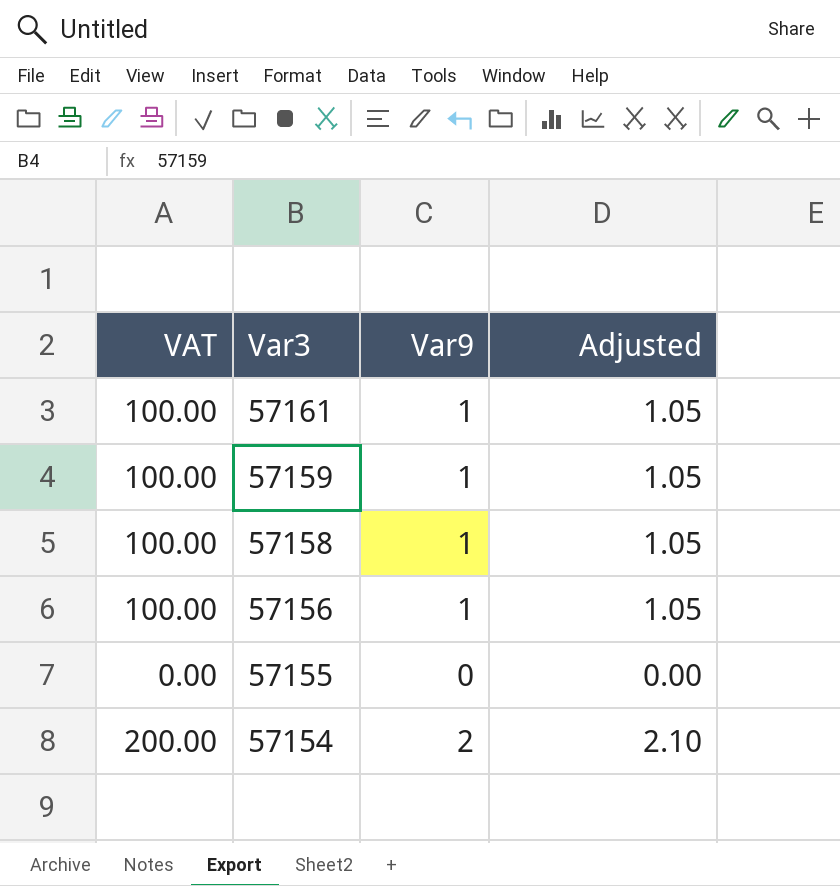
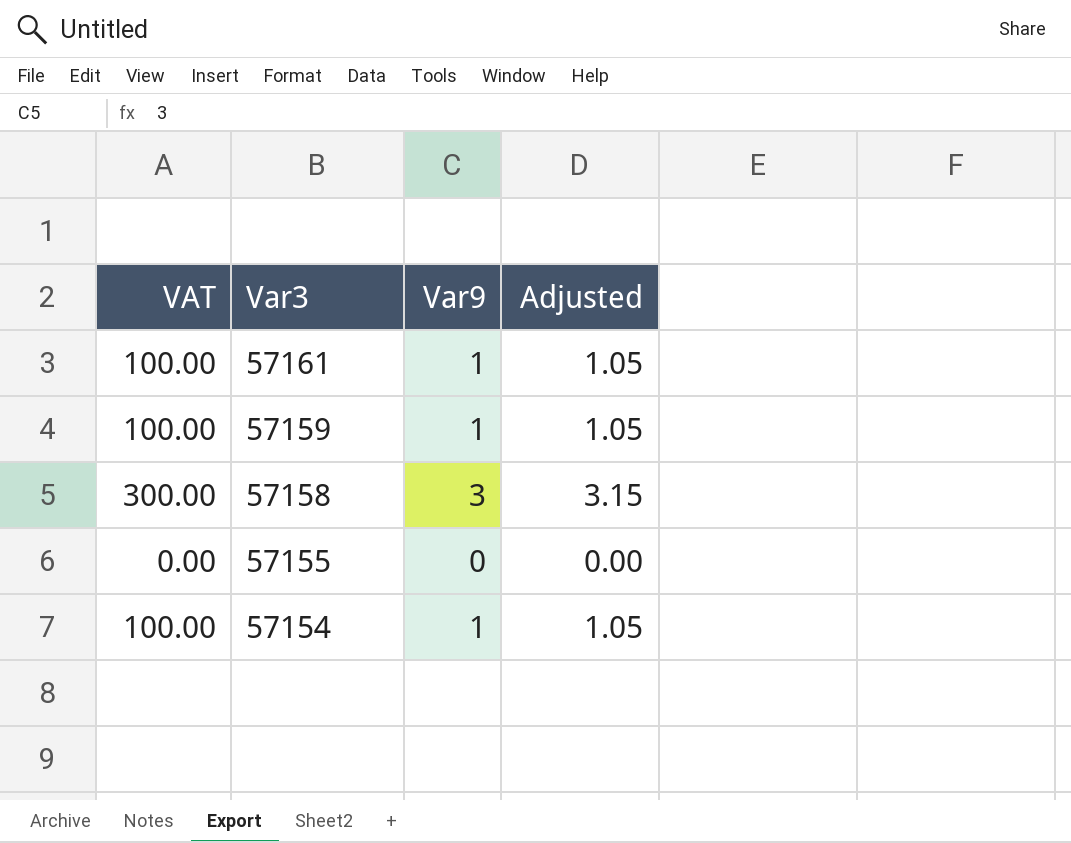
row 57156: 100.00 | 1 | 1.05 -> none
57158 | VAT: 100.00 -> 300.00
57158 | Var9: 1 -> 3
57158 | Adjusted: 1.05 -> 3.15
57154 | VAT: 200.00 -> 100.00
57154 | Var9: 2 -> 1
57154 | Adjusted: 2.10 -> 1.05

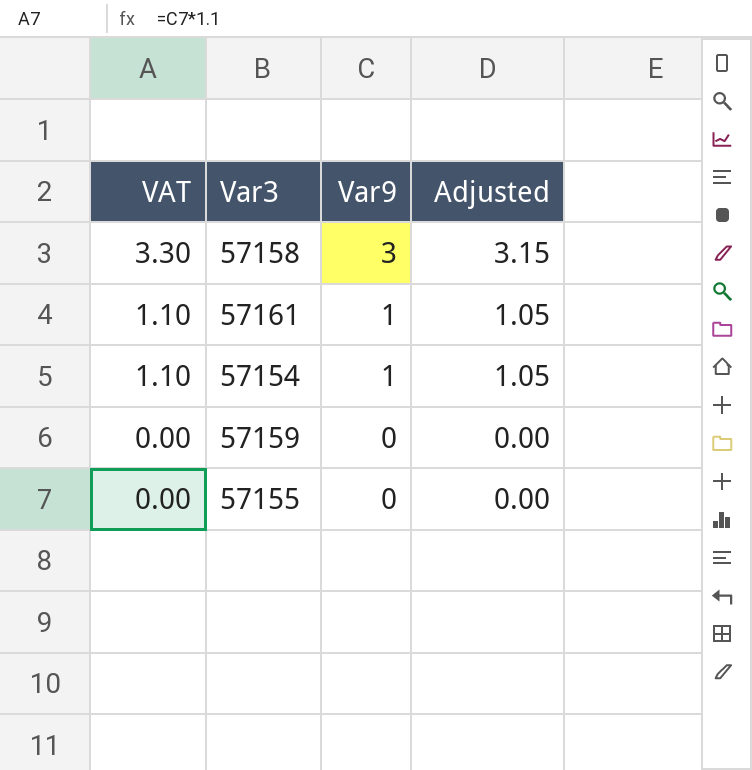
row order: Var3 descending -> VAT descending
column VAT | formula: [Var9] * 100 -> [Var9] * 1.1
57159 | Var9: 1 -> 0
57159 | Adjusted: 1.05 -> 0.00

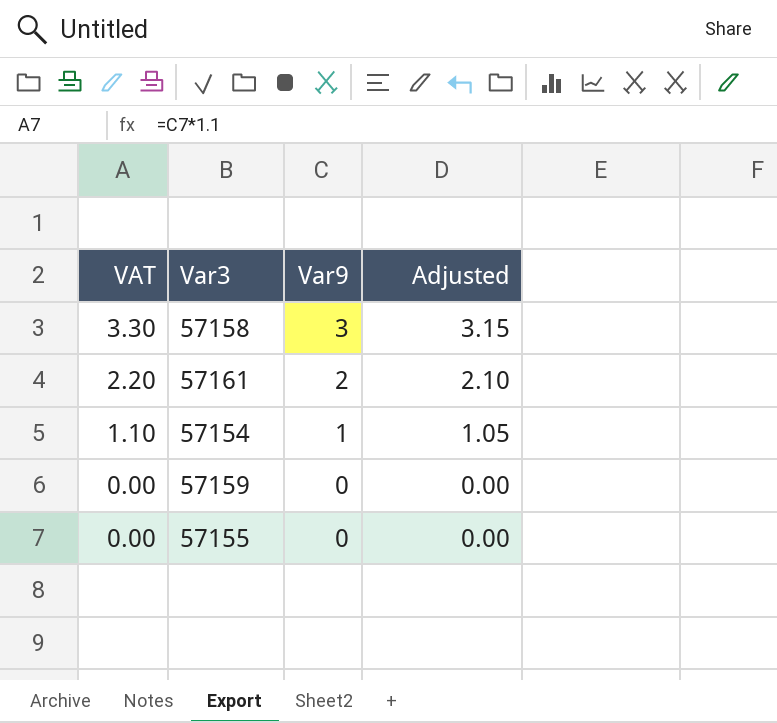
57161 | VAT: 1.10 -> 2.20
57161 | Var9: 1 -> 2
57161 | Adjusted: 1.05 -> 2.10

